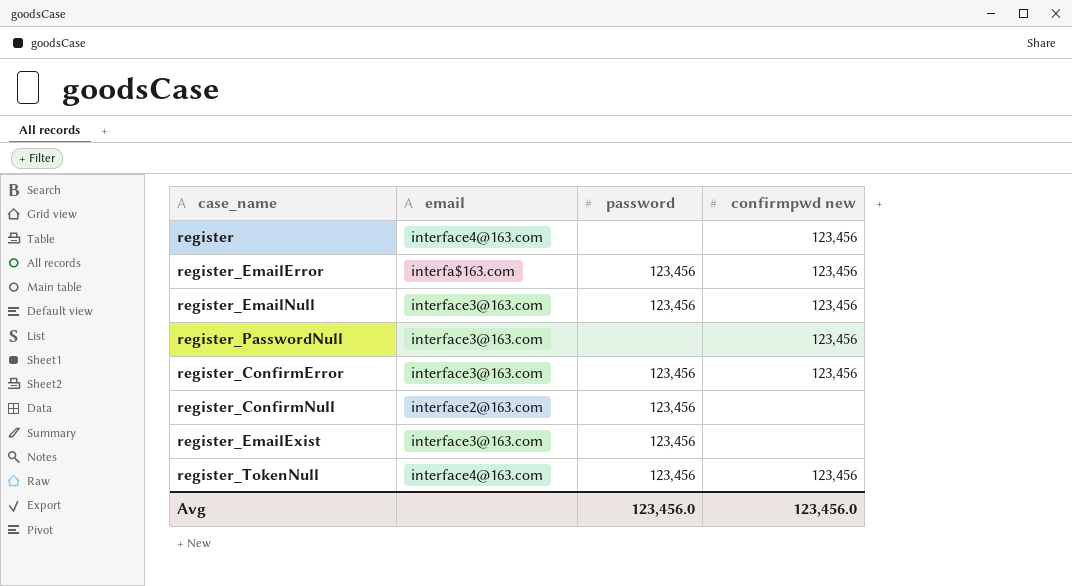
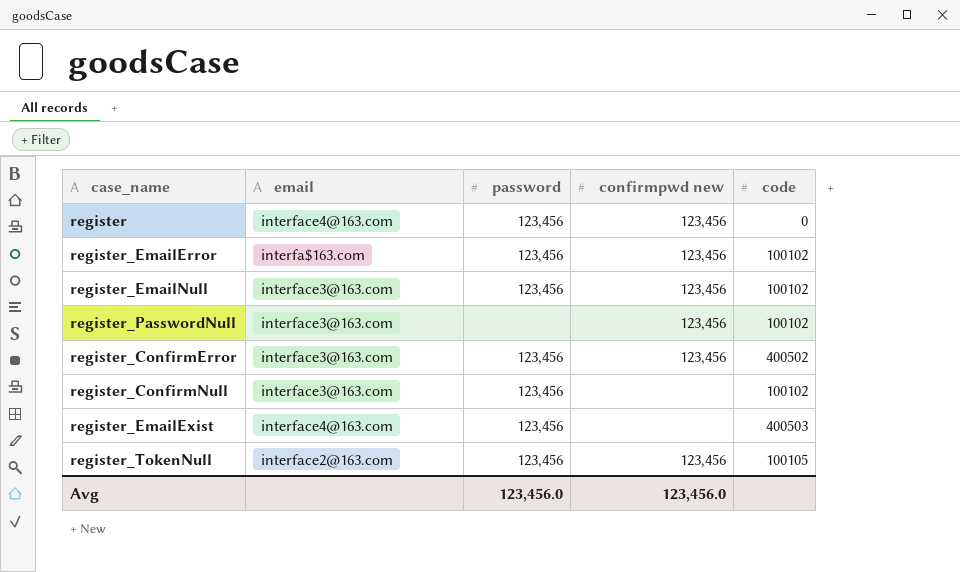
column code | position: none -> 5
register | password: none -> 123,456
register_ConfirmNull | email: interface2@163.com -> interface3@163.com
register_EmailExist | email: interface3@163.com -> interface4@163.com
register_TokenNull | email: interface4@163.com -> interface2@163.com

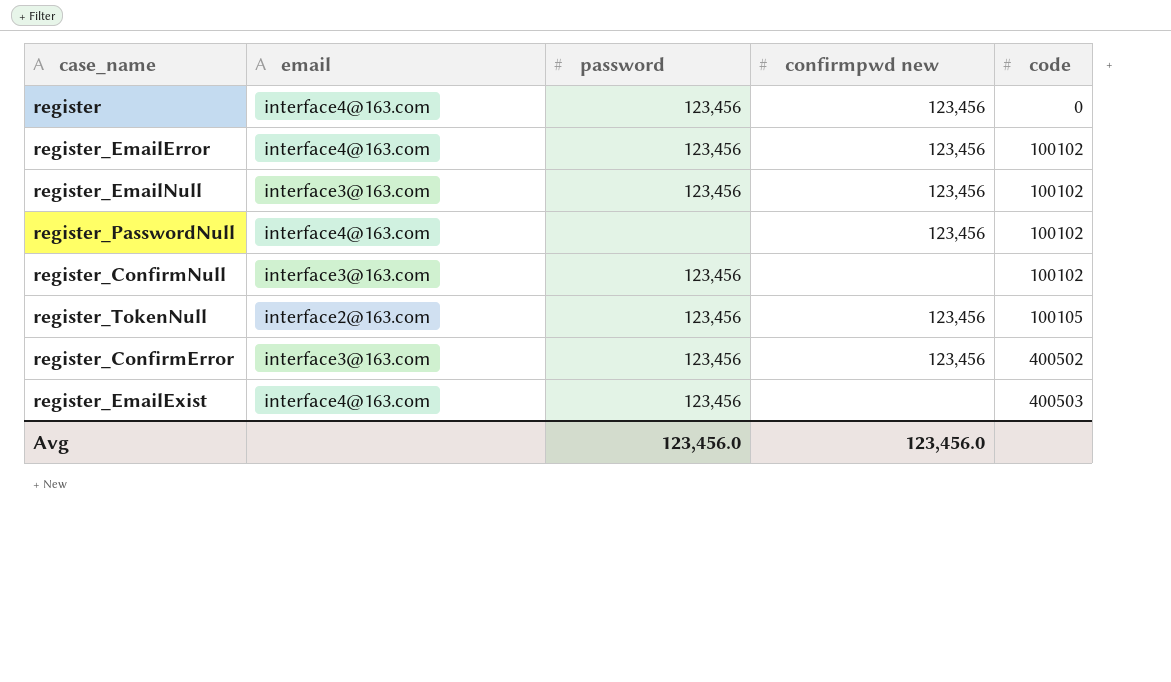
row order: none -> code ascending
register_EmailError | email: interfa$163.com -> interface4@163.com
register_PasswordNull | email: interface3@163.com -> interface4@163.com

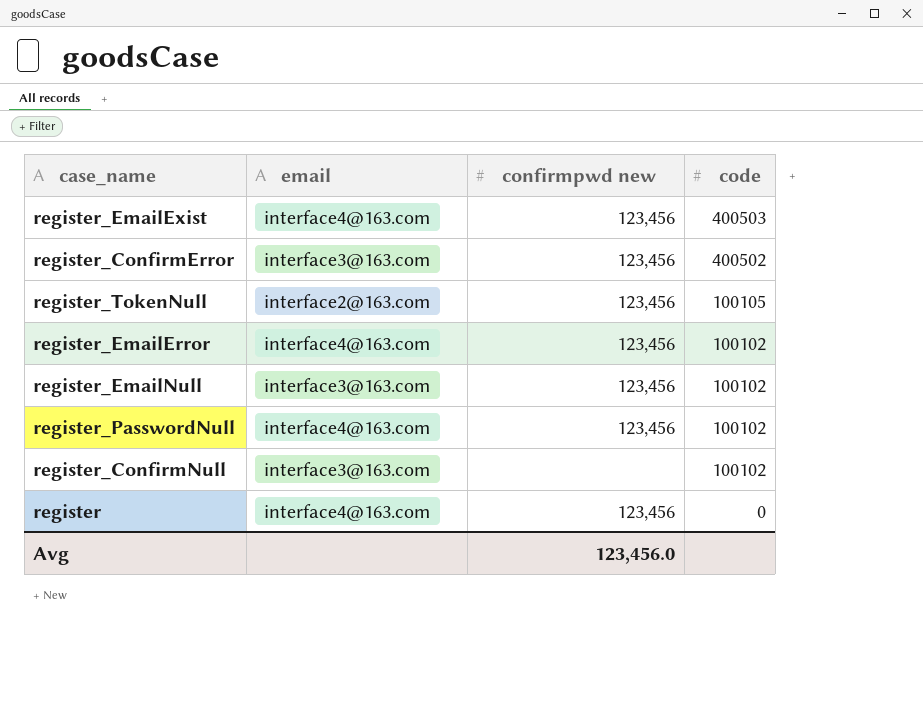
row order: code ascending -> code descending
column password | position: 3 -> none
register_EmailExist | confirmpwd new: none -> 123,456

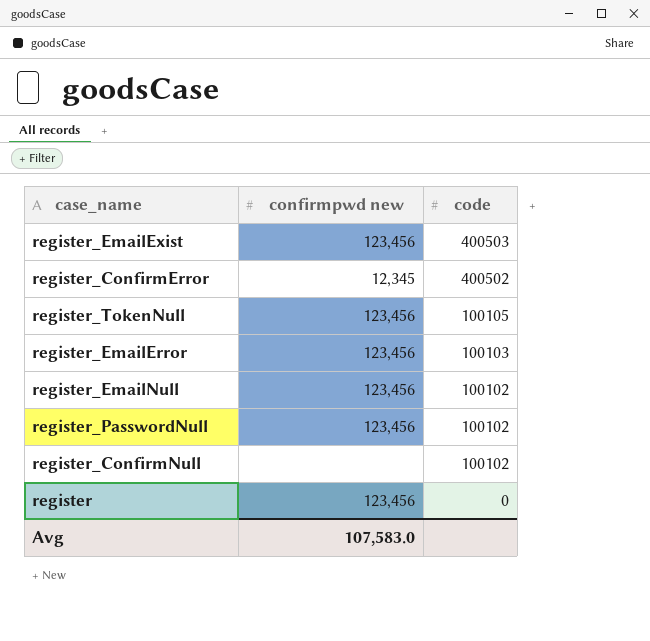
column email | position: 2 -> none
register_ConfirmError | confirmpwd new: 123,456 -> 12,345
register_EmailError | code: 100102 -> 100103
Avg | confirmpwd new: 123,456.0 -> 107,583.0

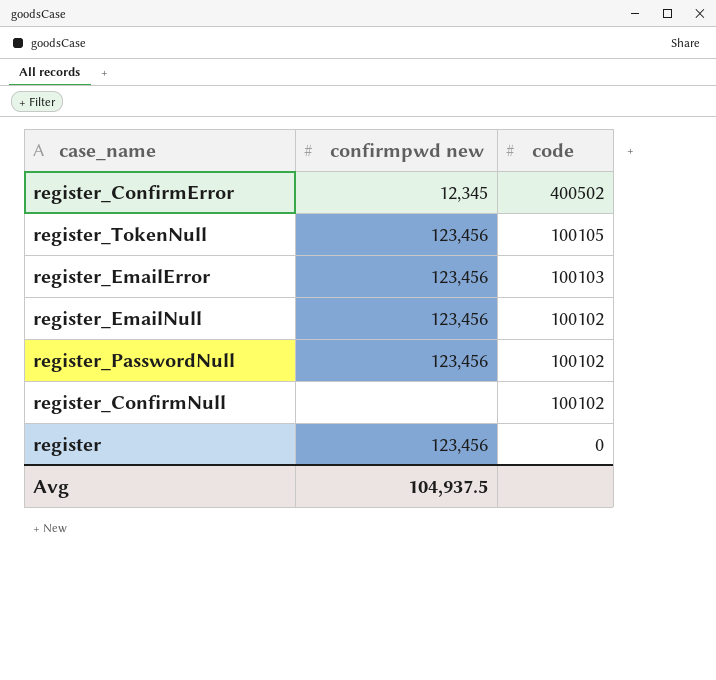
row register_EmailExist: 123,456 | 400503 -> none
Avg | confirmpwd new: 107,583.0 -> 104,937.5

